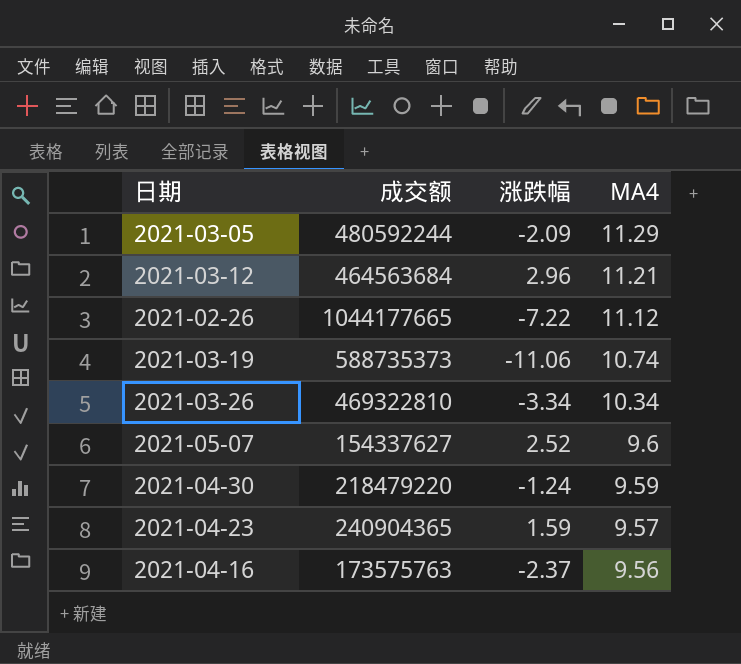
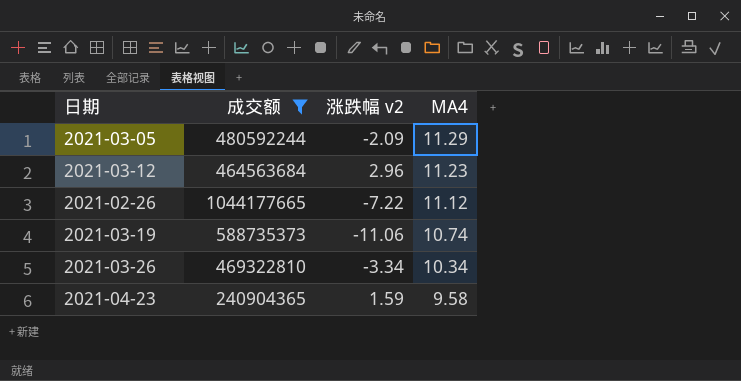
filter: none -> 成交额 >= 240904365
column name: 涨跌幅 -> 涨跌幅 v2
2021-03-12 | MA4: 11.21 -> 11.23
2021-04-23 | MA4: 9.57 -> 9.58

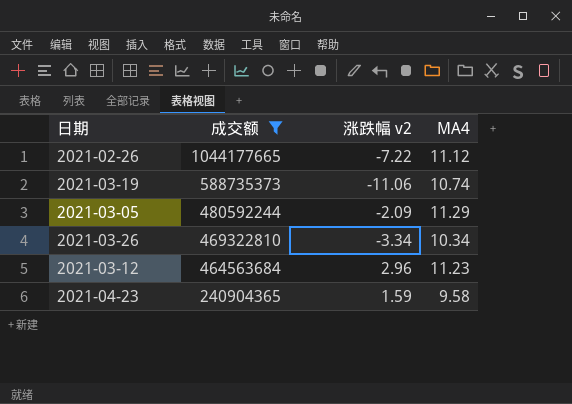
row order: MA4 descending -> 成交额 descending

